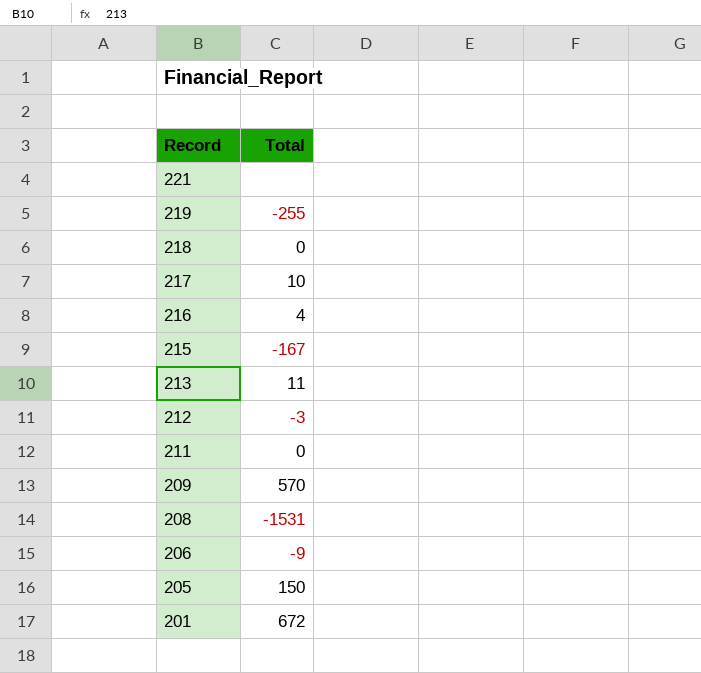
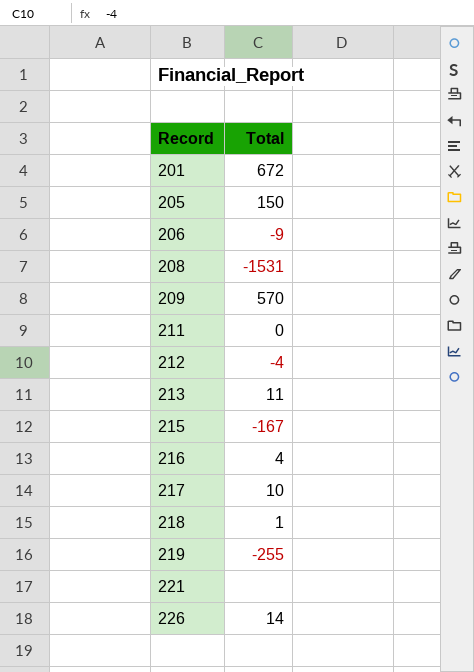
row order: Record descending -> Record ascending
212 | Total: -3 -> -4
218 | Total: 0 -> 1
row 226: none -> 14

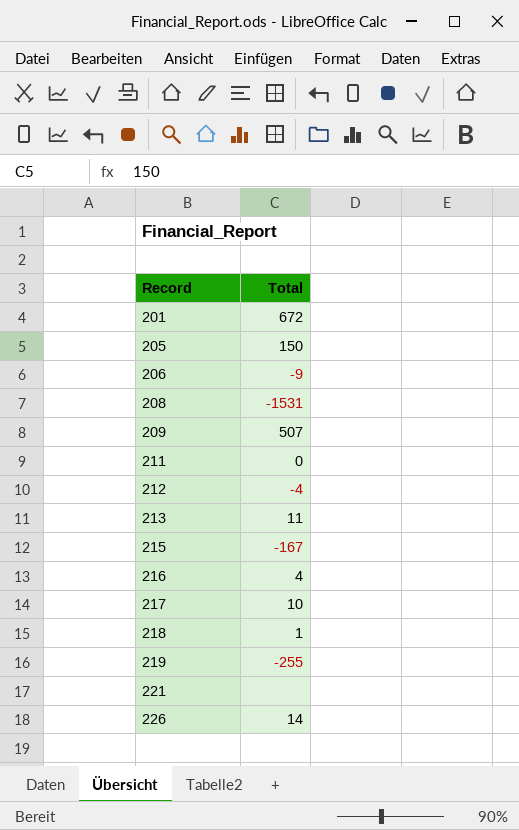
209 | Total: 570 -> 507

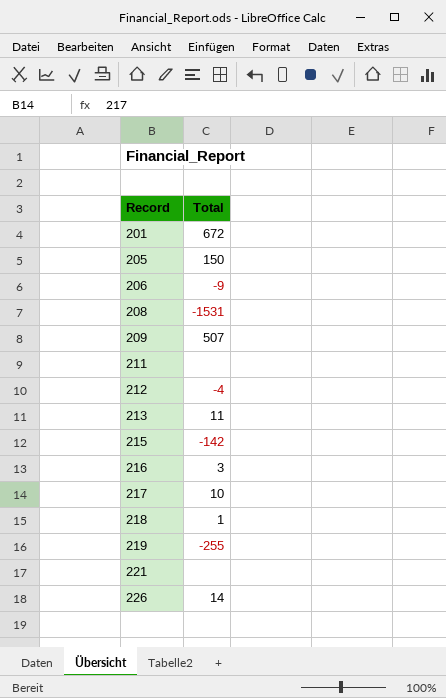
211 | Total: 0 -> none
215 | Total: -167 -> -142
216 | Total: 4 -> 3

